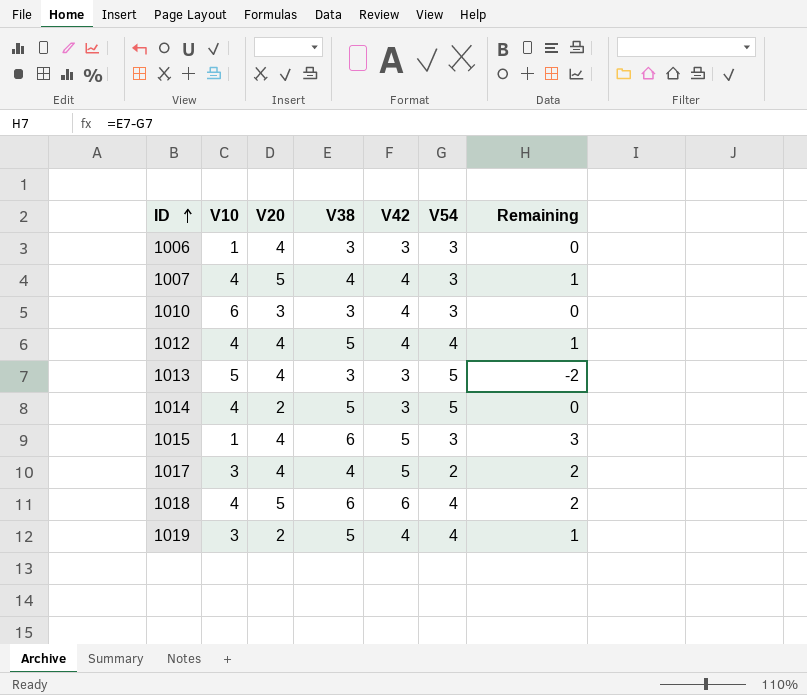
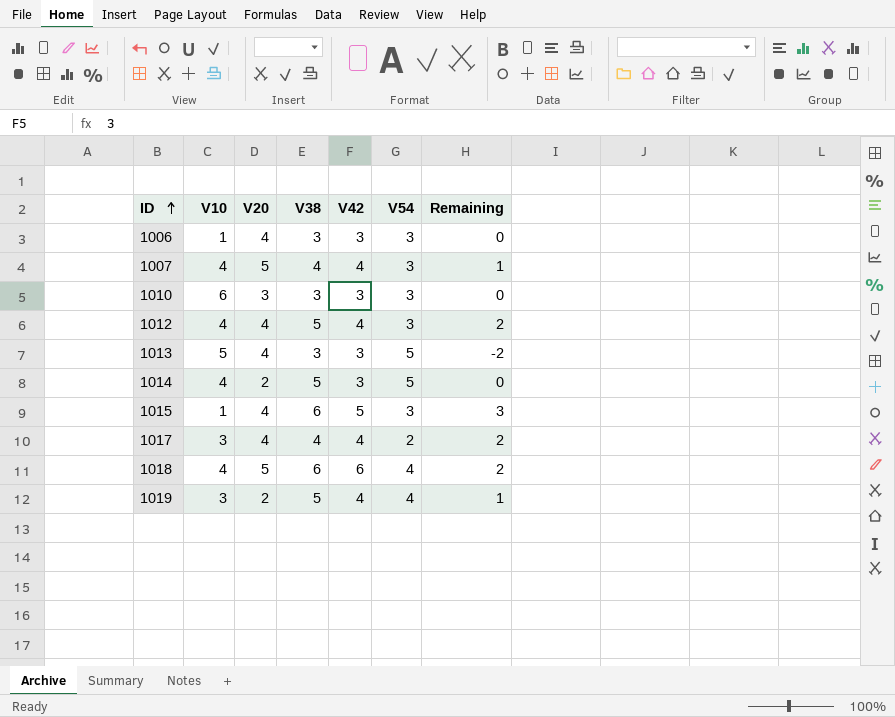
1010 | V42: 4 -> 3
1012 | V54: 4 -> 3
1012 | Remaining: 1 -> 2
1017 | V42: 5 -> 4

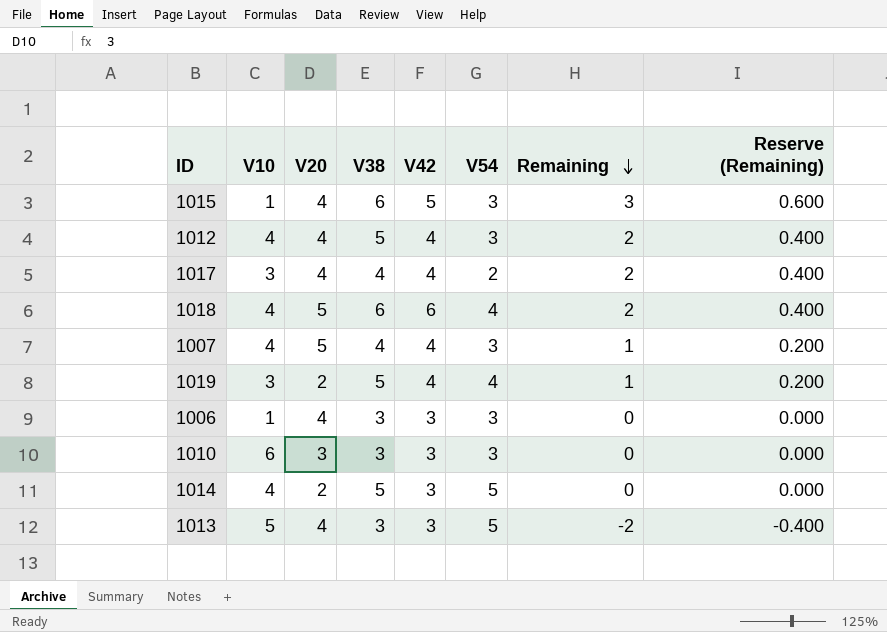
row order: ID ascending -> Remaining descending
column Reserve (Remaining) | formula: none -> [Remaining] * 0.2

